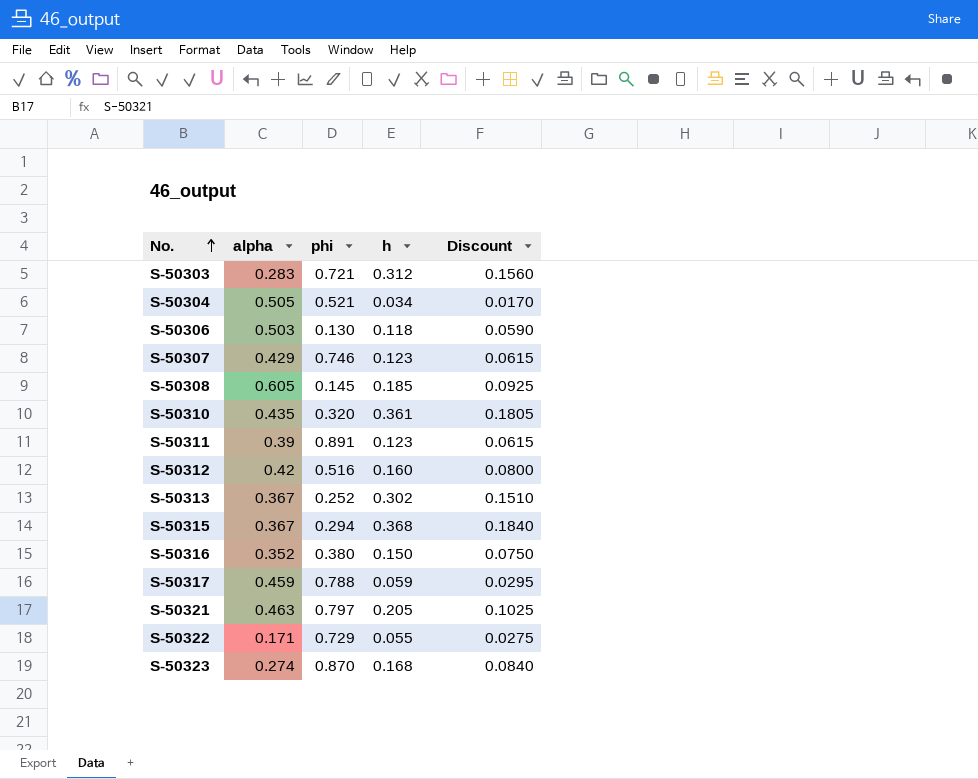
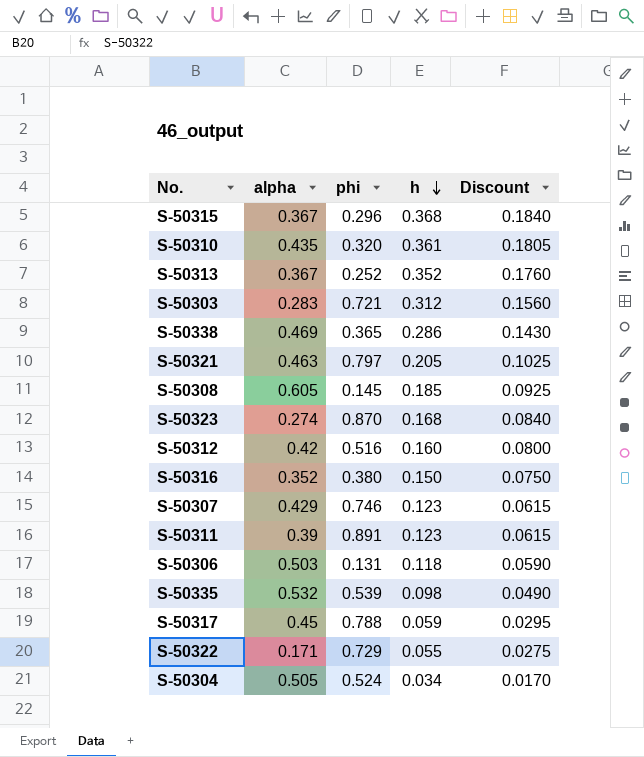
row order: No. ascending -> h descending
S-50315 | phi: 0.294 -> 0.296
S-50313 | h: 0.302 -> 0.352
S-50313 | Discount: 0.1510 -> 0.1760
row S-50338: none -> 0.469 | 0.365 | 0.286 | 0.1430
S-50306 | phi: 0.130 -> 0.131
row S-50335: none -> 0.532 | 0.539 | 0.098 | 0.0490
S-50317 | alpha: 0.459 -> 0.45
S-50304 | phi: 0.521 -> 0.524

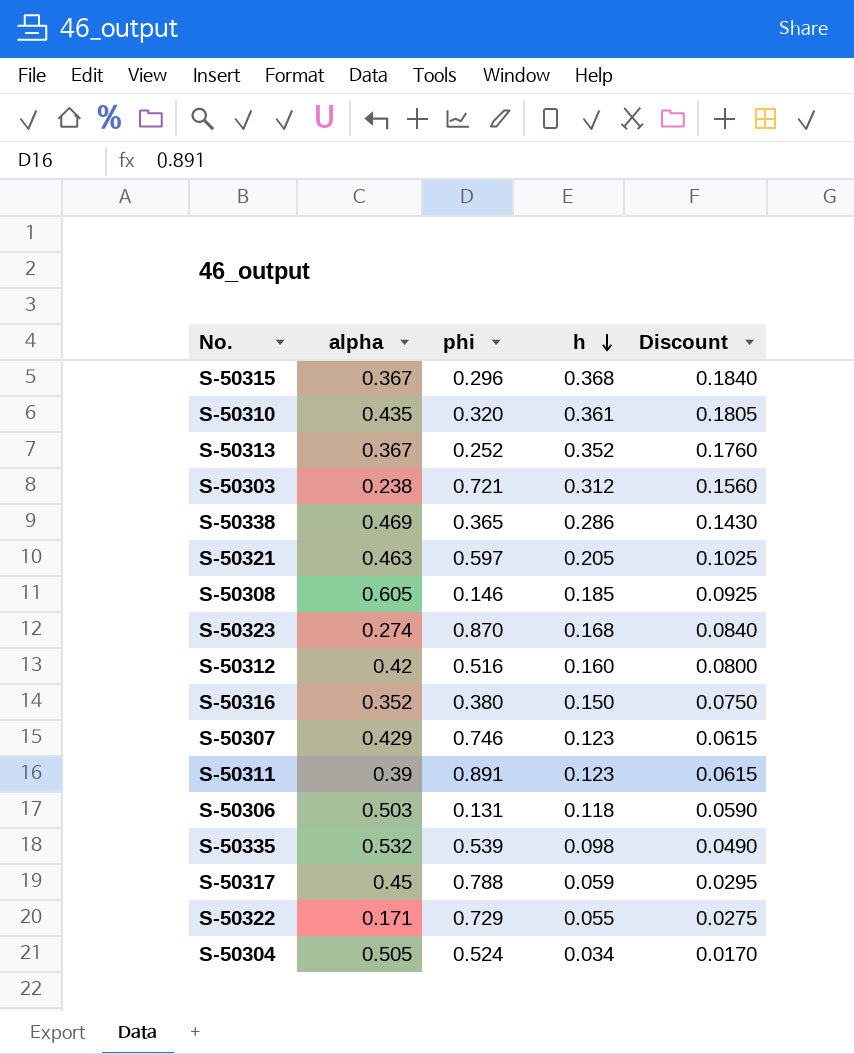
S-50303 | alpha: 0.283 -> 0.238
S-50321 | phi: 0.797 -> 0.597
S-50308 | phi: 0.145 -> 0.146

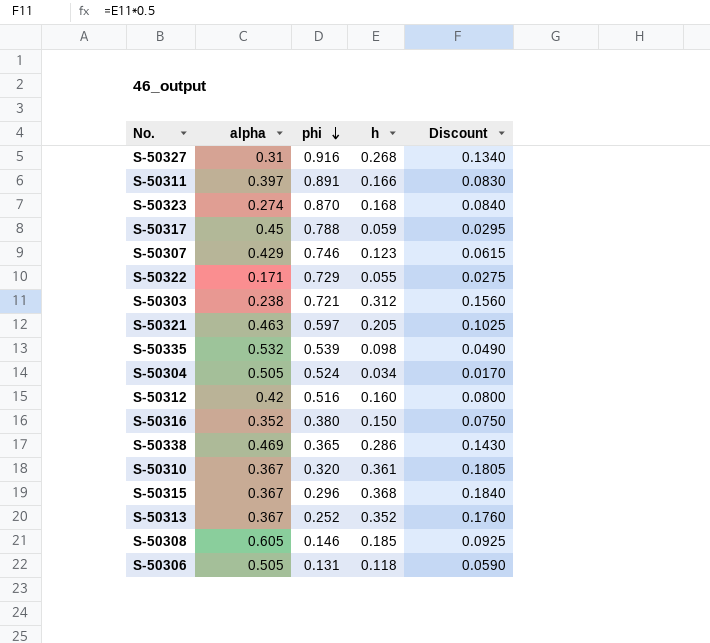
row order: h descending -> phi descending
row S-50327: none -> 0.31 | 0.916 | 0.268 | 0.1340
S-50311 | alpha: 0.39 -> 0.397
S-50311 | h: 0.123 -> 0.166
S-50311 | Discount: 0.0615 -> 0.0830
S-50310 | alpha: 0.435 -> 0.367
S-50306 | alpha: 0.503 -> 0.505

